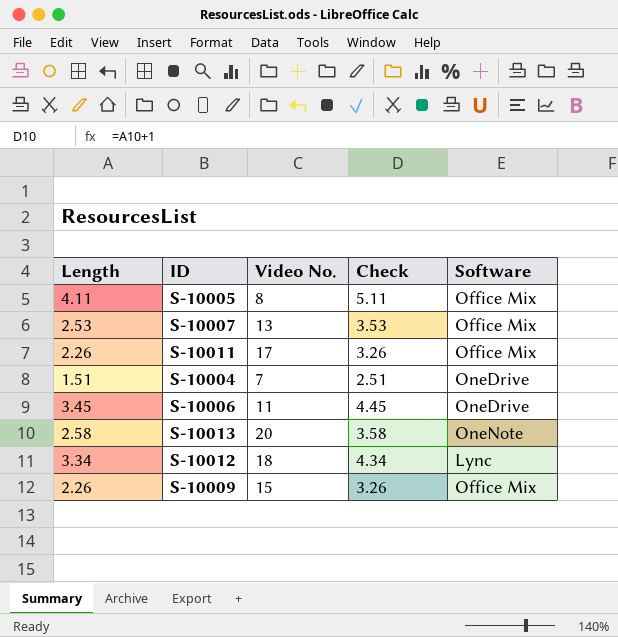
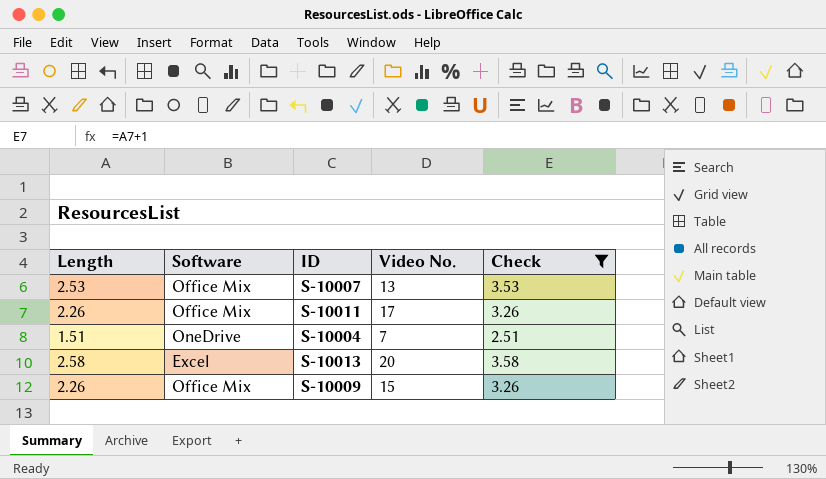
filter: none -> Check <= 3.58
column Software | position: 5 -> 2
S-10013 | Software: OneNote -> Excel

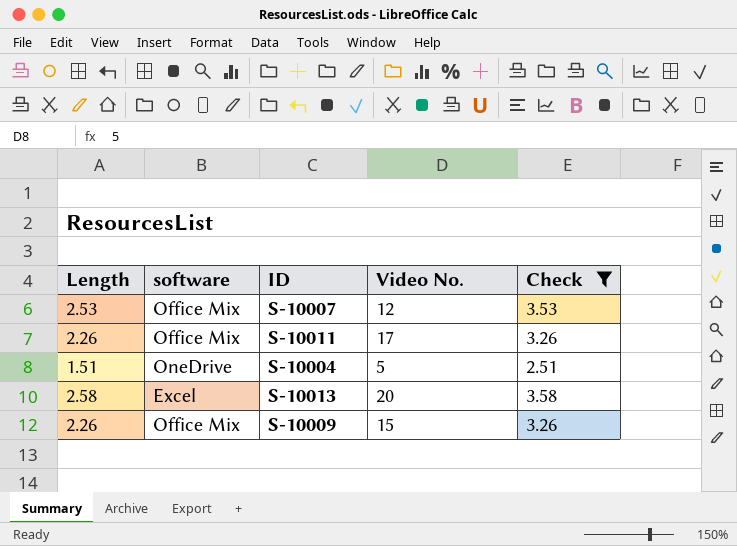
column name: Software -> software
S-10007 | Video No.: 13 -> 12
S-10004 | Video No.: 7 -> 5

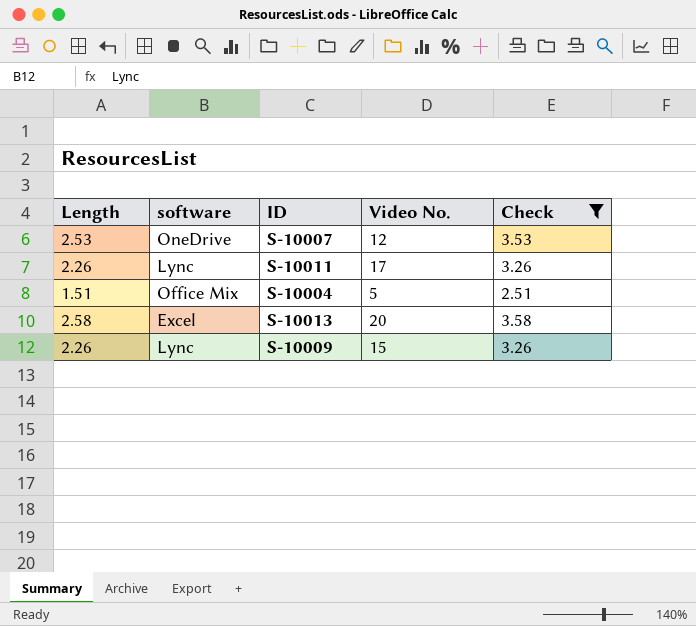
S-10007 | software: Office Mix -> OneDrive
S-10011 | software: Office Mix -> Lync
S-10004 | software: OneDrive -> Office Mix
S-10009 | software: Office Mix -> Lync

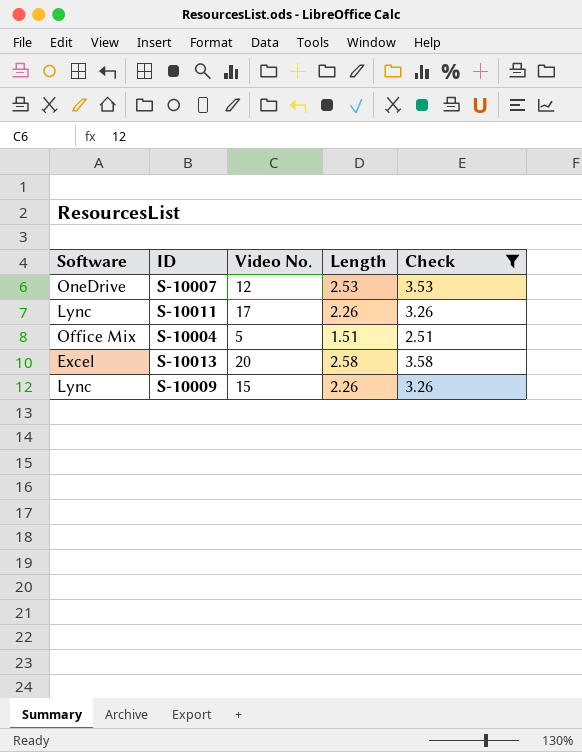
column name: software -> Software
column Length | position: 1 -> 4

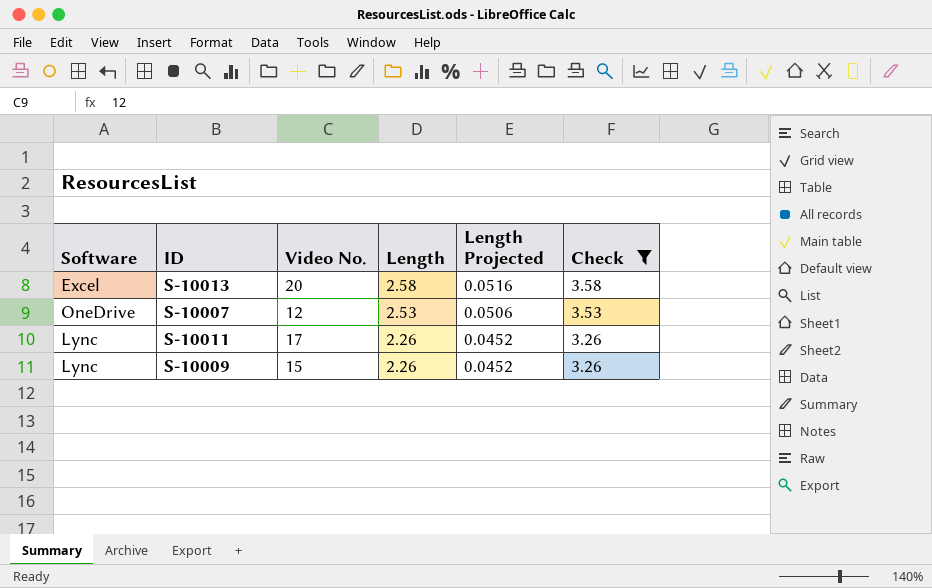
row order: none -> Length descending
column Length Projected | formula: none -> [Length] * 0.02
row S-10004: Office Mix | 5 | 1.51 | 2.51 -> none

